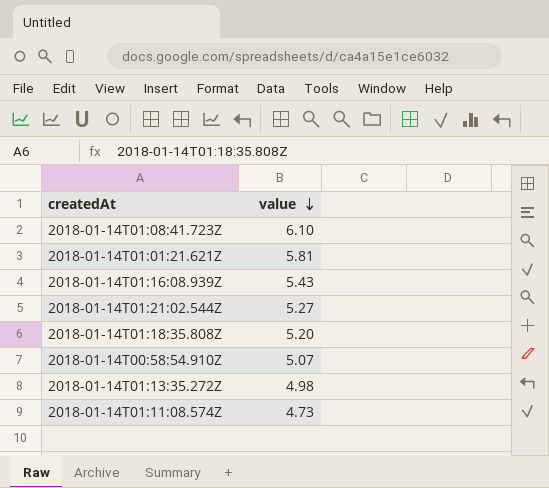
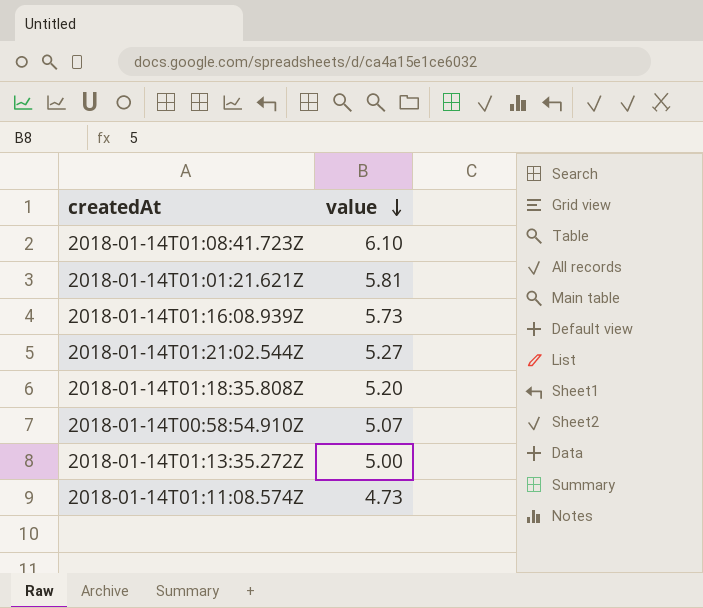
2018-01-14T01:16:08.939Z | value: 5.43 -> 5.73
2018-01-14T01:13:35.272Z | value: 4.98 -> 5.00

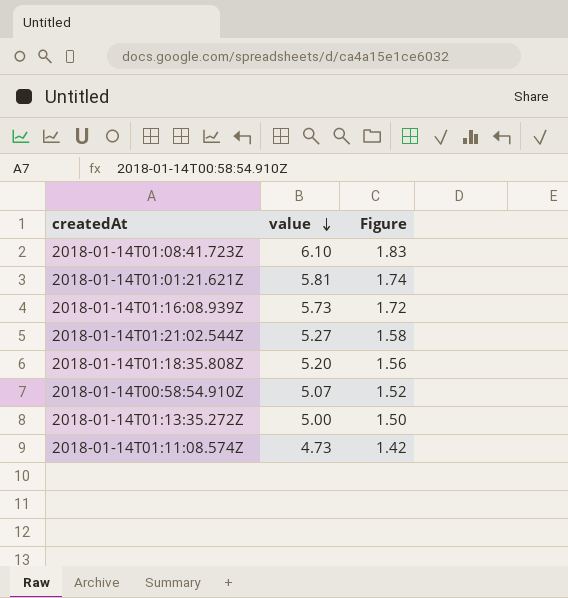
column Figure | formula: none -> [value] * 0.3

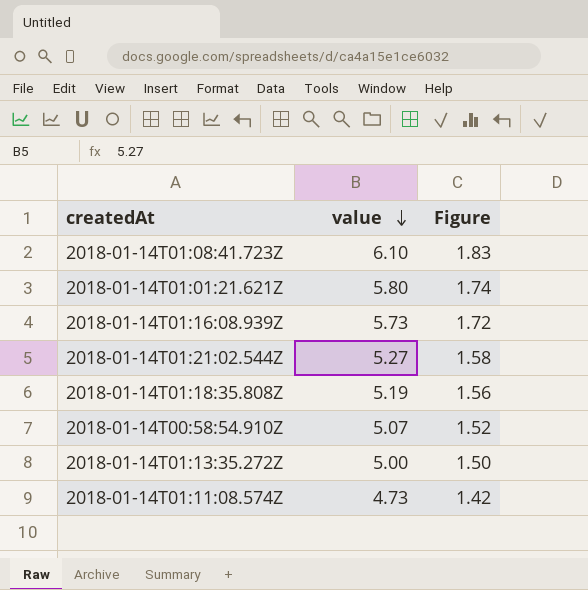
2018-01-14T01:01:21.621Z | value: 5.81 -> 5.80
2018-01-14T01:18:35.808Z | value: 5.20 -> 5.19

